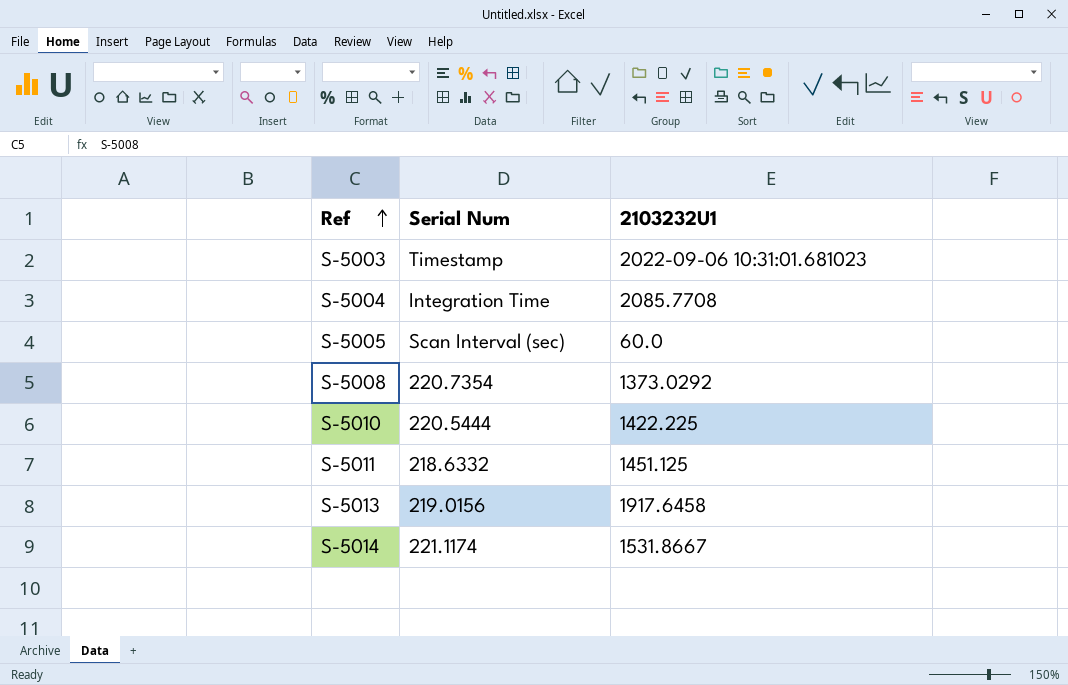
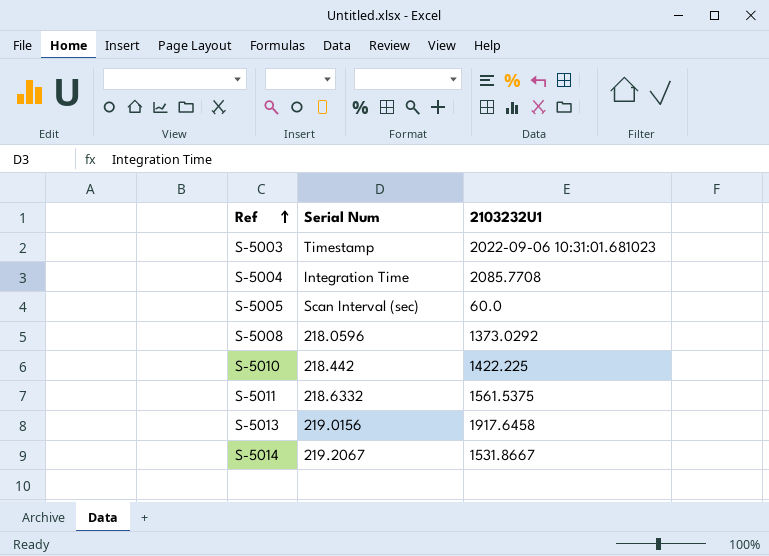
S-5008 | Serial Num: 220.7354 -> 218.0596
S-5010 | Serial Num: 220.5444 -> 218.442
S-5011 | 2103232U1: 1451.125 -> 1561.5375
S-5014 | Serial Num: 221.1174 -> 219.2067

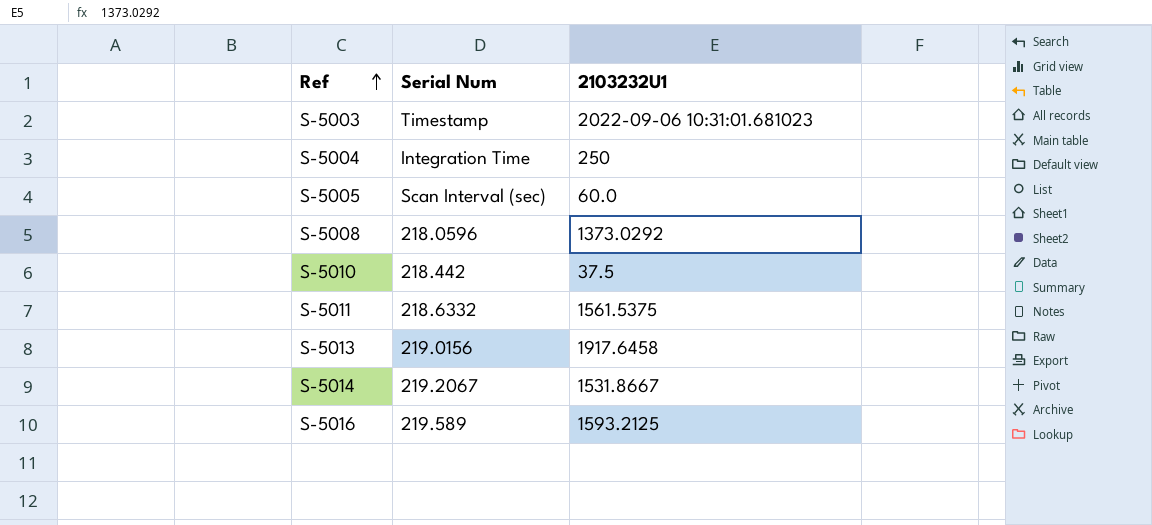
S-5004 | 2103232U1: 2085.7708 -> 250
S-5010 | 2103232U1: 1422.225 -> 37.5
row S-5016: none -> 219.589 | 1593.2125

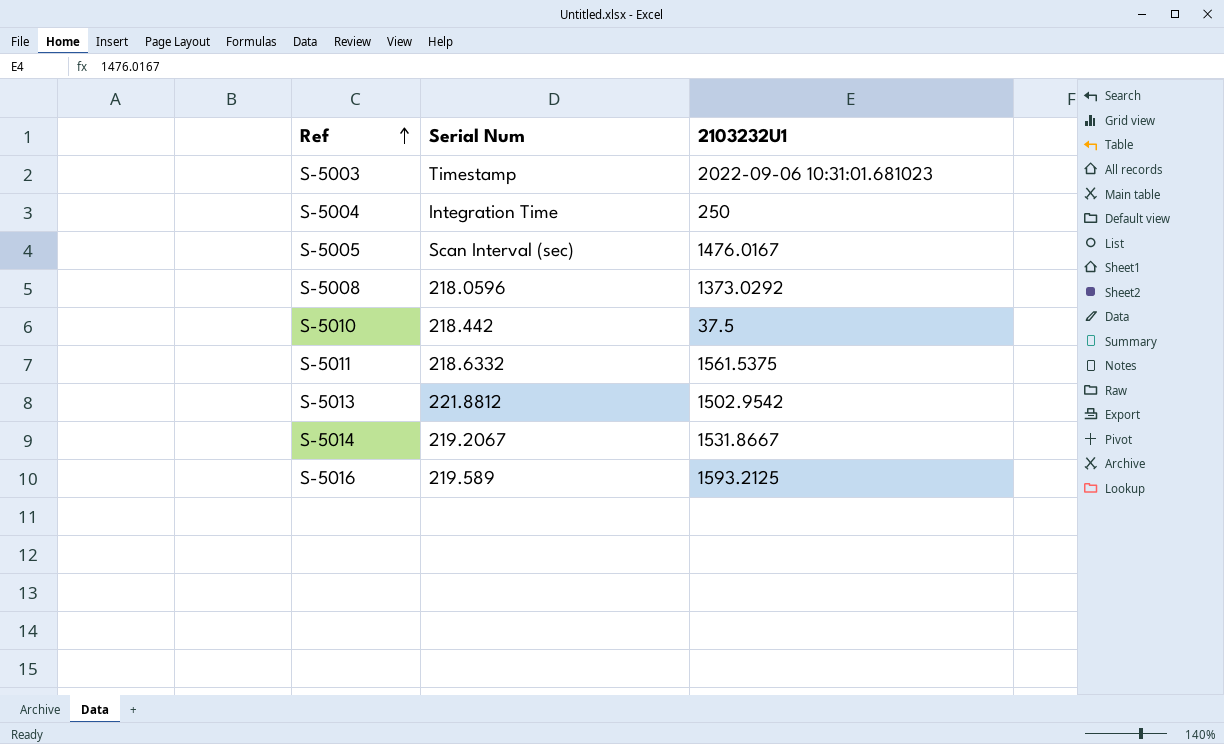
S-5005 | 2103232U1: 60.0 -> 1476.0167
S-5013 | Serial Num: 219.0156 -> 221.8812
S-5013 | 2103232U1: 1917.6458 -> 1502.9542

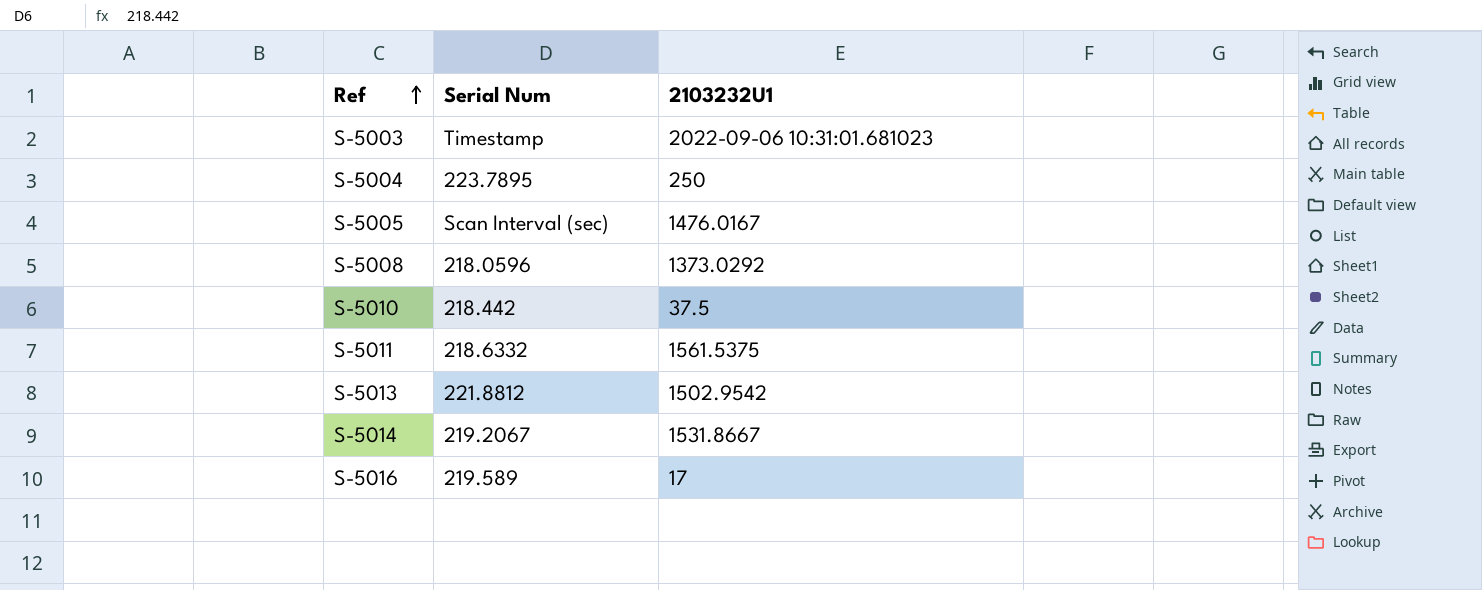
S-5004 | Serial Num: Integration Time -> 223.7895
S-5016 | 2103232U1: 1593.2125 -> 17

